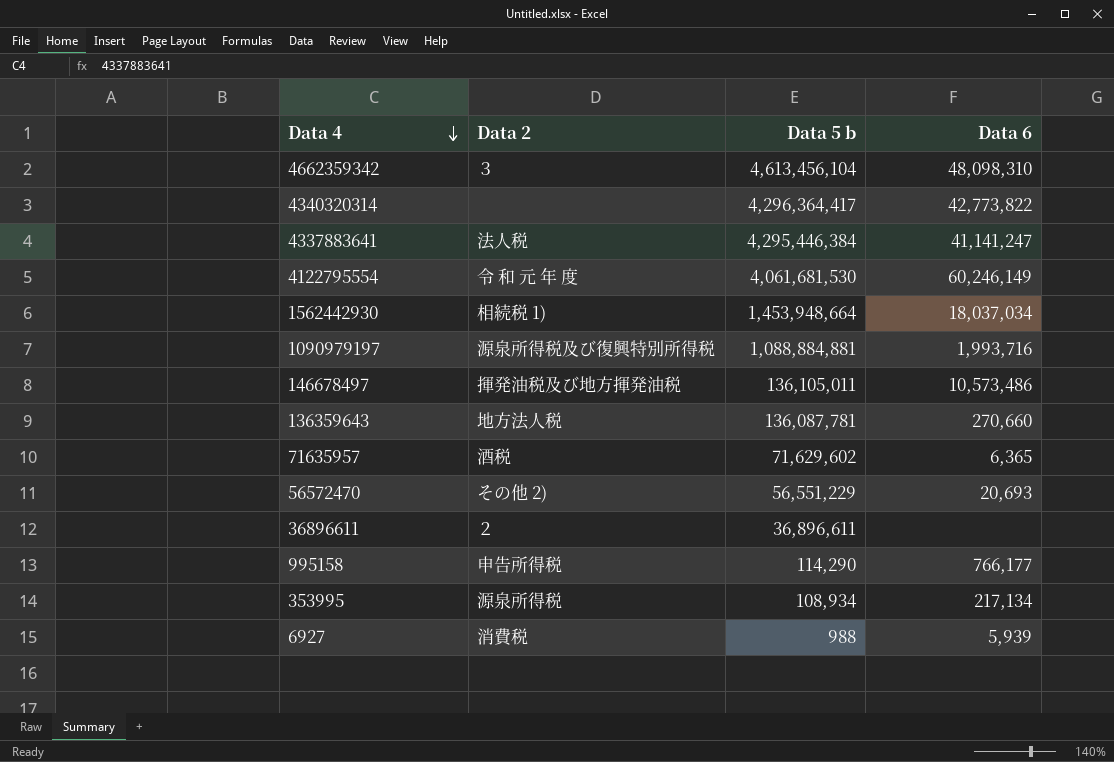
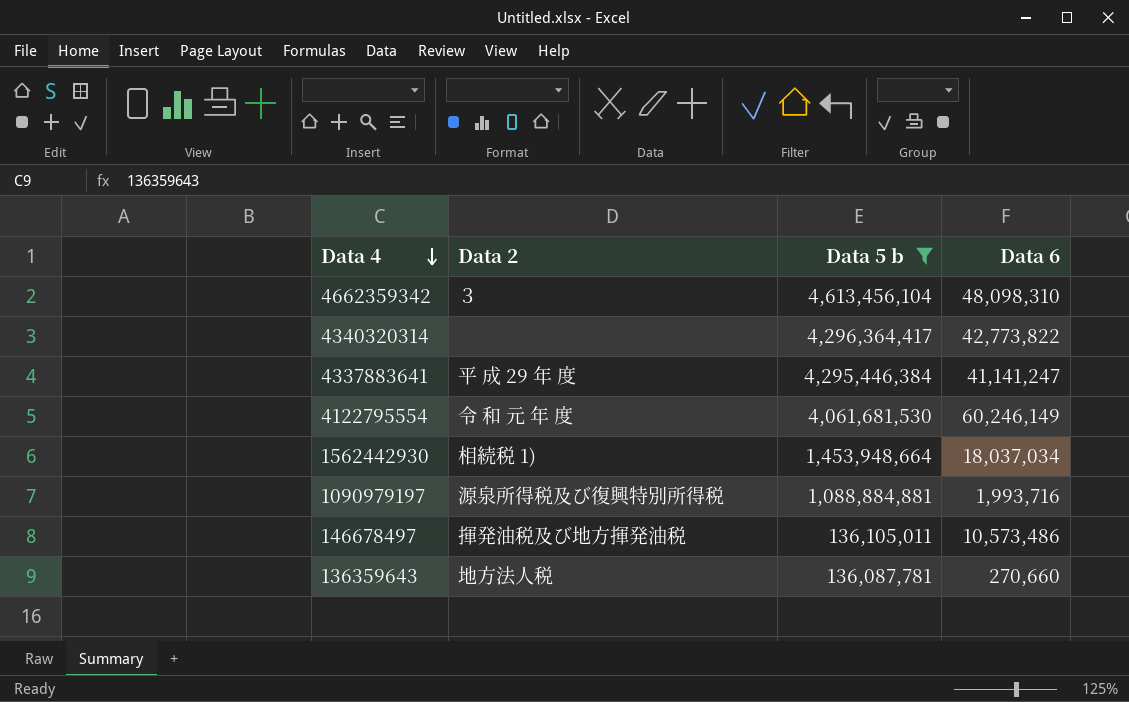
filter: none -> Data 5 b >= 136,087,781
4337883641 | Data 2: 法人税 -> 平 成 29 年 度

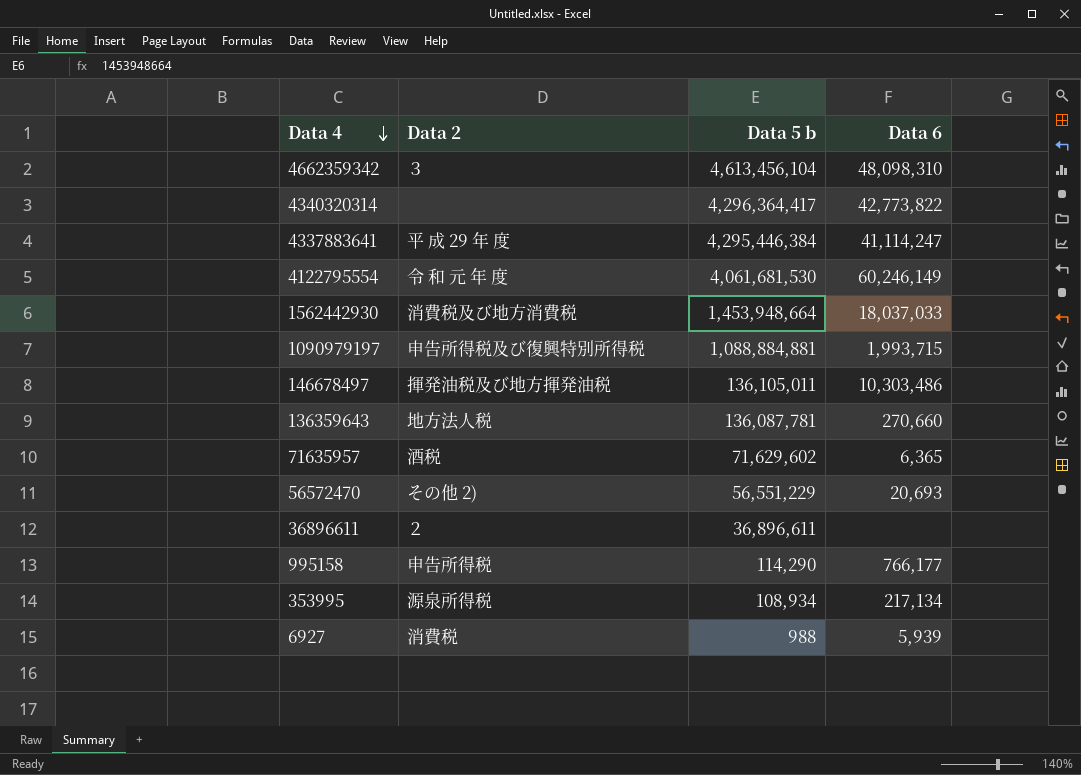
filter: Data 5 b >= 136,087,781 -> none
4337883641 | Data 6: 41,141,247 -> 41,114,247
1562442930 | Data 2: 相続税 1) -> 消費税及び地方消費税
1562442930 | Data 6: 18,037,034 -> 18,037,033
1090979197 | Data 2: 源泉所得税及び復興特別所得税 -> 申告所得税及び復興特別所得税
1090979197 | Data 6: 1,993,716 -> 1,993,715
146678497 | Data 6: 10,573,486 -> 10,303,486

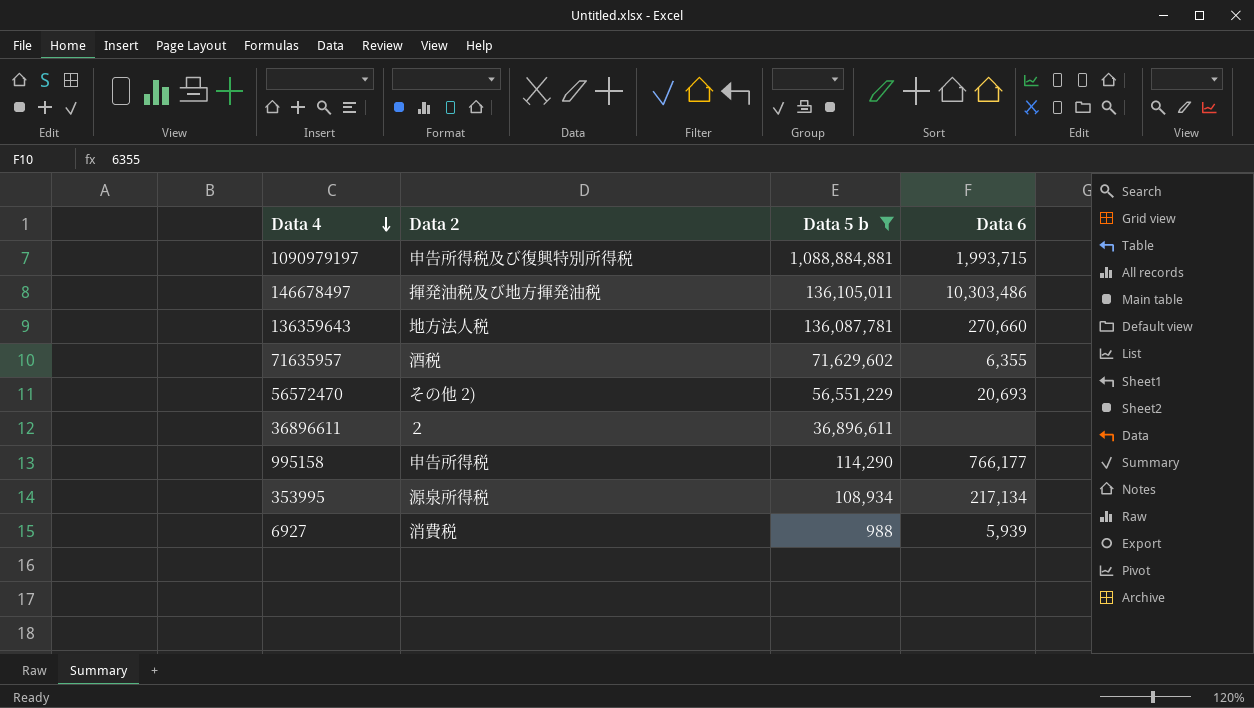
filter: none -> Data 5 b <= 1,088,884,881
71635957 | Data 6: 6,365 -> 6,355

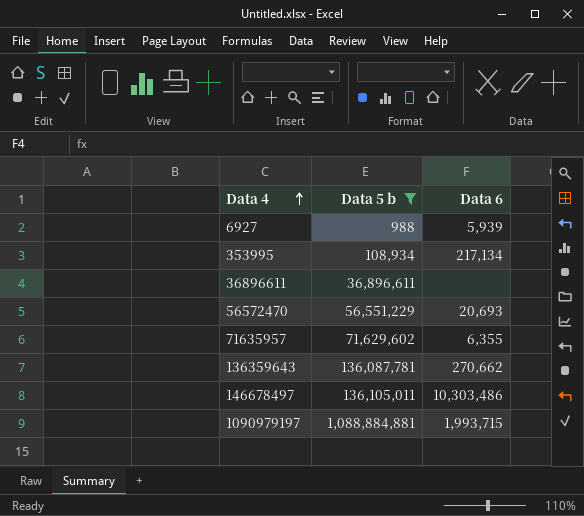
row order: Data 4 descending -> Data 4 ascending
column Data 2 | position: 2 -> none
row 995158: 申告所得税 | 114,290 | 766,177 -> none
136359643 | Data 6: 270,660 -> 270,662

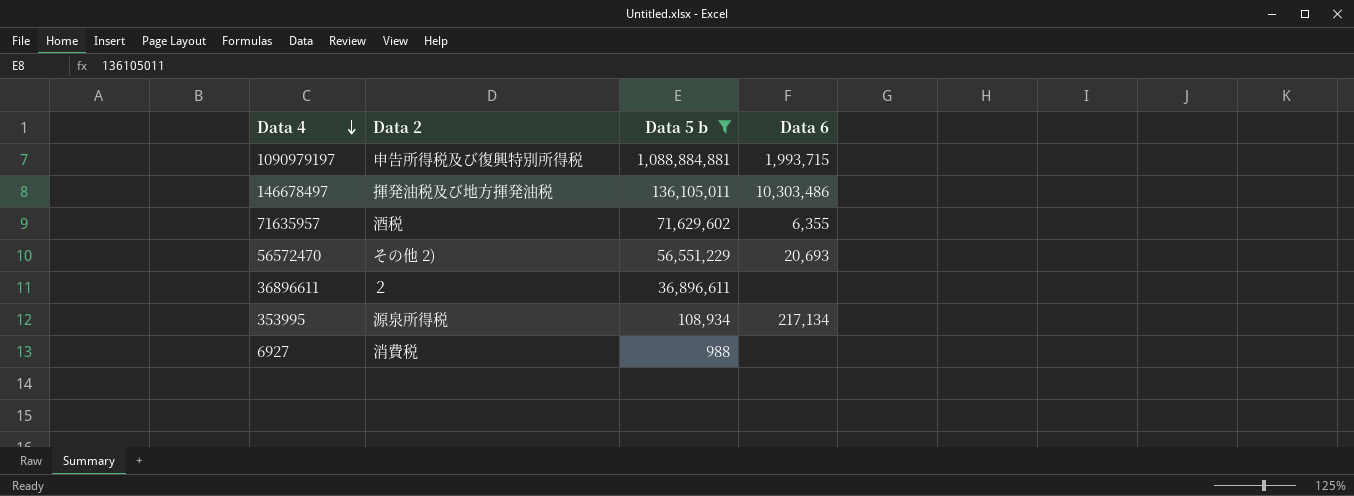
row order: Data 4 ascending -> Data 4 descending
column Data 2 | position: none -> 2
row 136359643: 136,087,781 | 270,662 -> none
6927 | Data 6: 5,939 -> none

